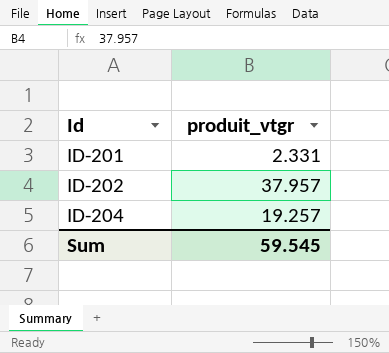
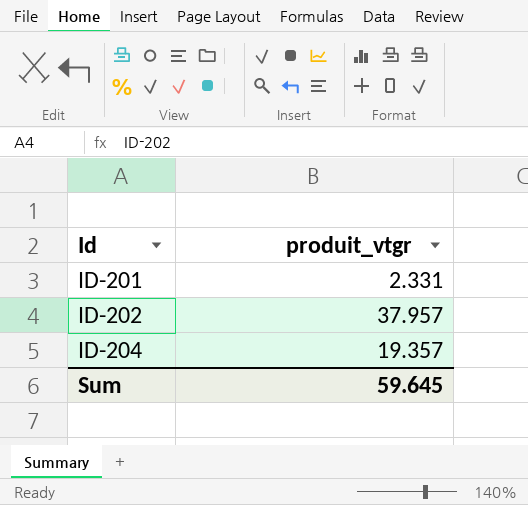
ID-204 | produit_vtgr: 19.257 -> 19.357
Sum | produit_vtgr: 59.545 -> 59.645

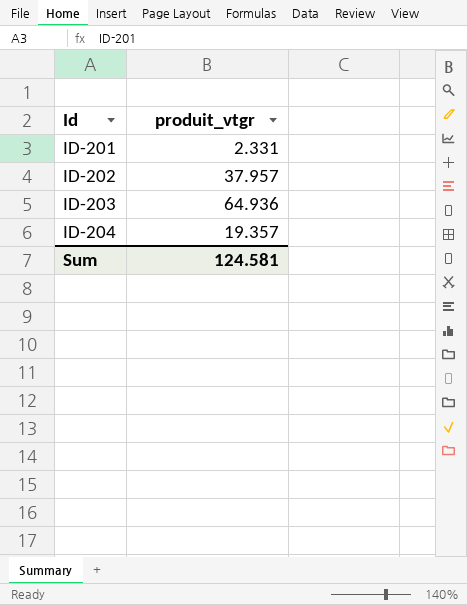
row ID-203: none -> 64.936
Sum | produit_vtgr: 59.645 -> 124.581

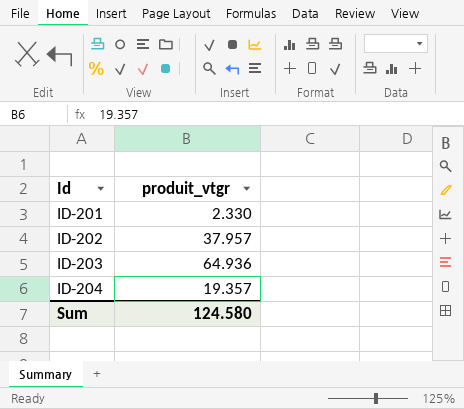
ID-201 | produit_vtgr: 2.331 -> 2.330
Sum | produit_vtgr: 124.581 -> 124.580

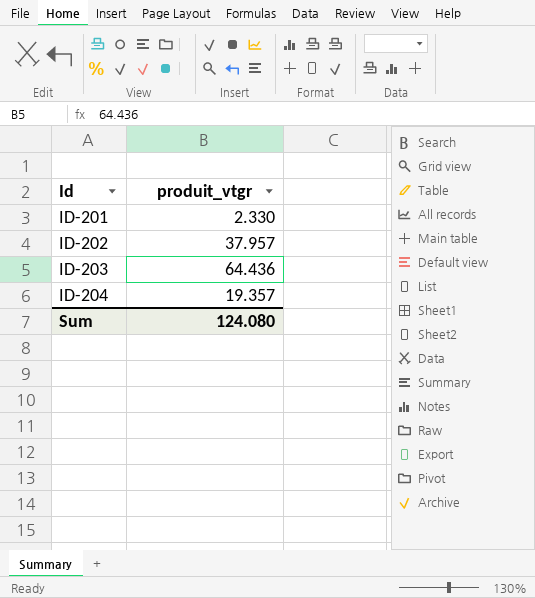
ID-203 | produit_vtgr: 64.936 -> 64.436
Sum | produit_vtgr: 124.580 -> 124.080

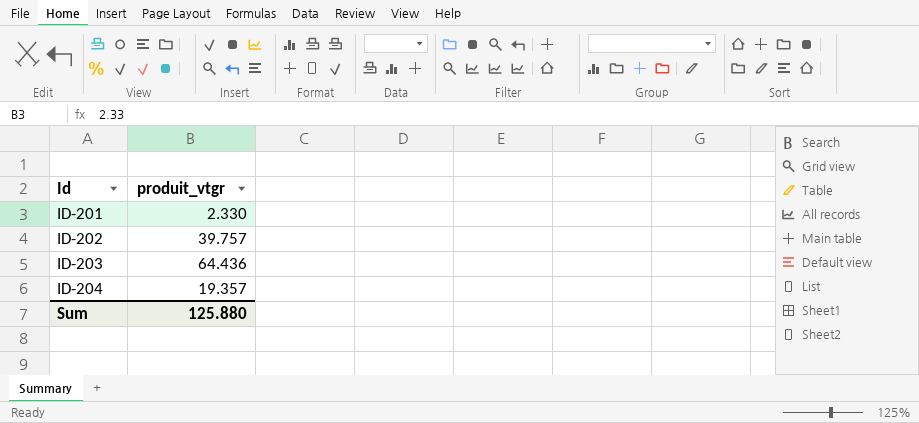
ID-202 | produit_vtgr: 37.957 -> 39.757
Sum | produit_vtgr: 124.080 -> 125.880

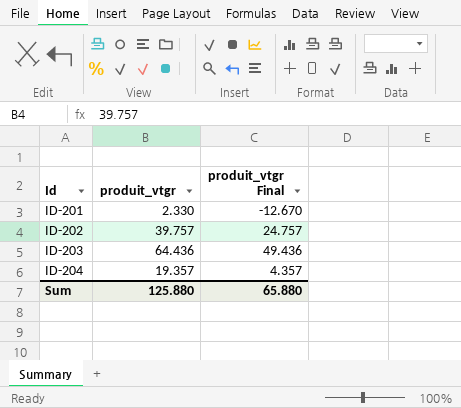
column produit_vtgr Final | formula: none -> [produit_vtgr] - 15

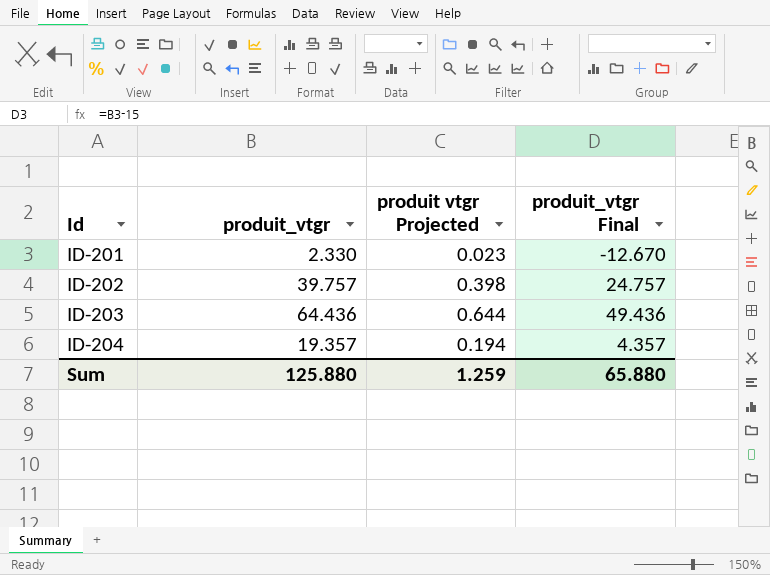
column produit vtgr Projected | formula: none -> [produit_vtgr] * 0.01

